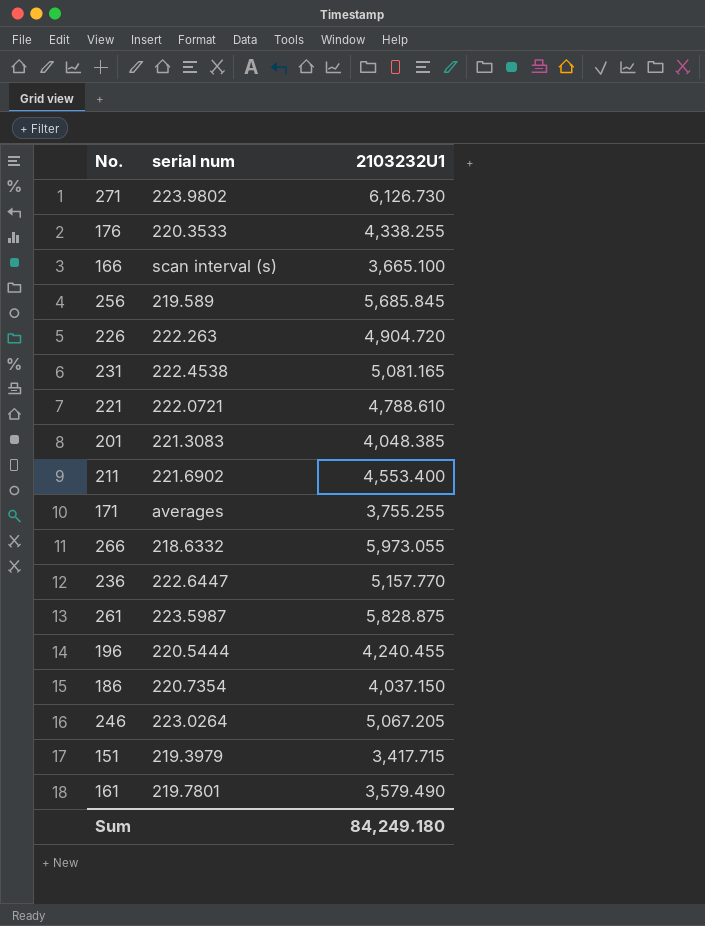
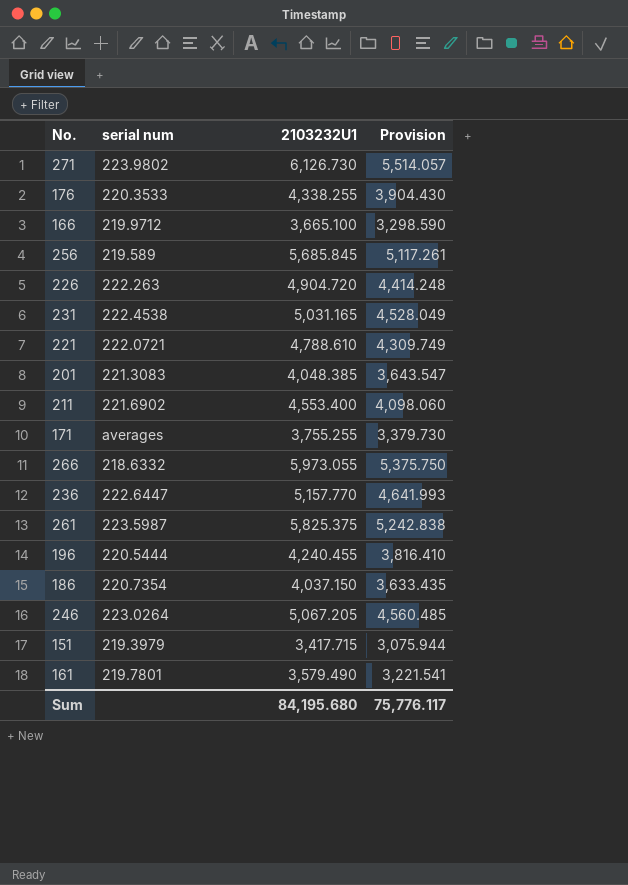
column Provision | formula: none -> [2103232U1] * 0.9
166 | serial num: scan interval (s) -> 219.9712
231 | 2103232U1: 5,081.165 -> 5,031.165
261 | 2103232U1: 5,828.875 -> 5,825.375
Sum | 2103232U1: 84,249.180 -> 84,195.680

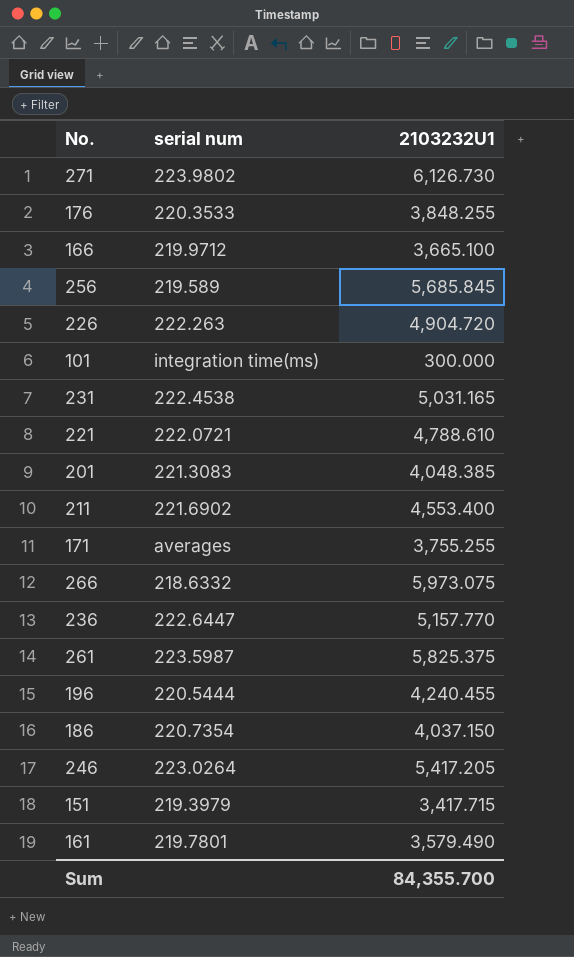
column Provision | formula: [2103232U1] * 0.9 -> none
176 | 2103232U1: 4,338.255 -> 3,848.255
row 101: none -> integration time(ms) | 300.000
266 | 2103232U1: 5,973.055 -> 5,973.075
246 | 2103232U1: 5,067.205 -> 5,417.205
Sum | 2103232U1: 84,195.680 -> 84,355.700

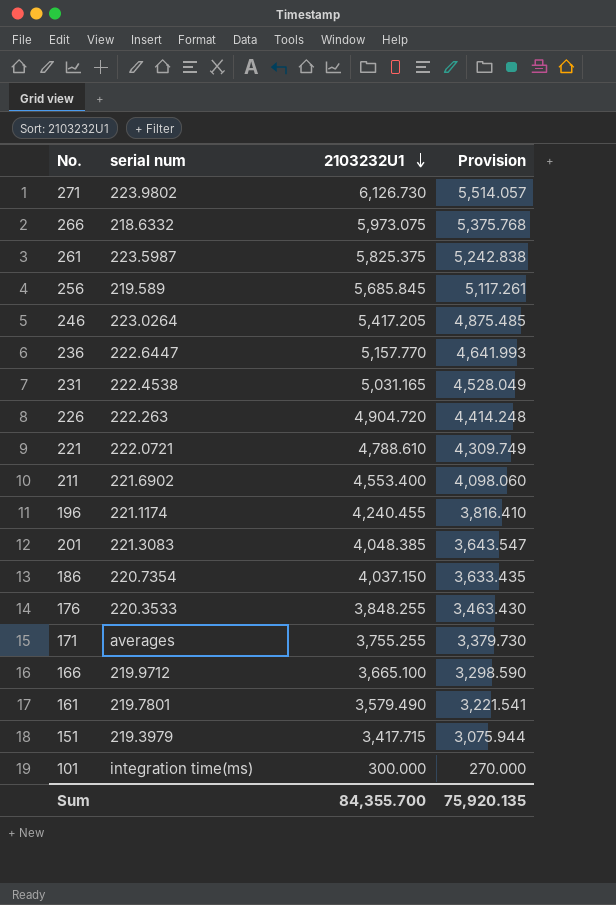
row order: none -> 2103232U1 descending
column Provision | formula: none -> [2103232U1] * 0.9
196 | serial num: 220.5444 -> 221.1174

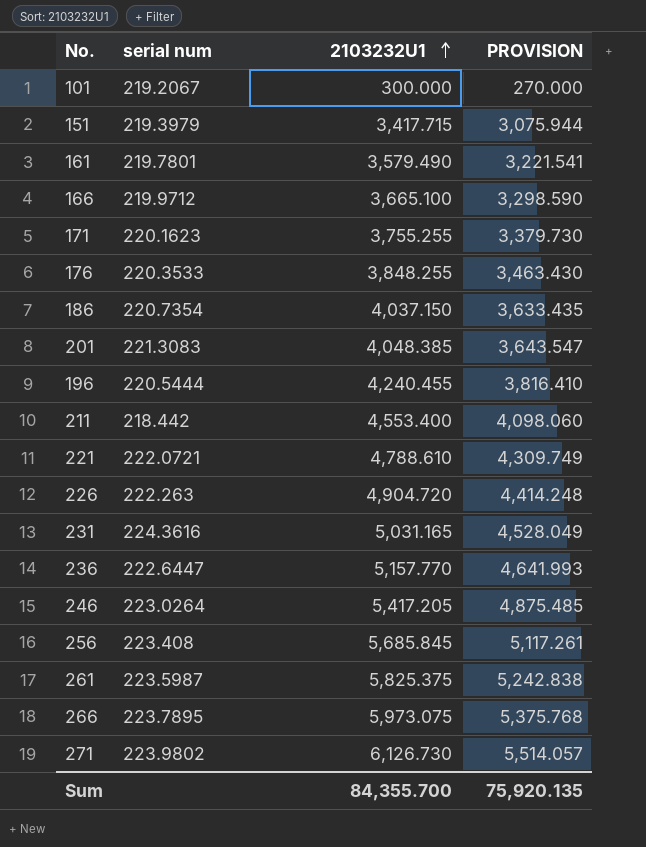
row order: 2103232U1 descending -> 2103232U1 ascending
column name: Provision -> PROVISION
101 | serial num: integration time(ms) -> 219.2067
171 | serial num: averages -> 220.1623
196 | serial num: 221.1174 -> 220.5444
211 | serial num: 221.6902 -> 218.442
231 | serial num: 222.4538 -> 224.3616
256 | serial num: 219.589 -> 223.408
266 | serial num: 218.6332 -> 223.7895

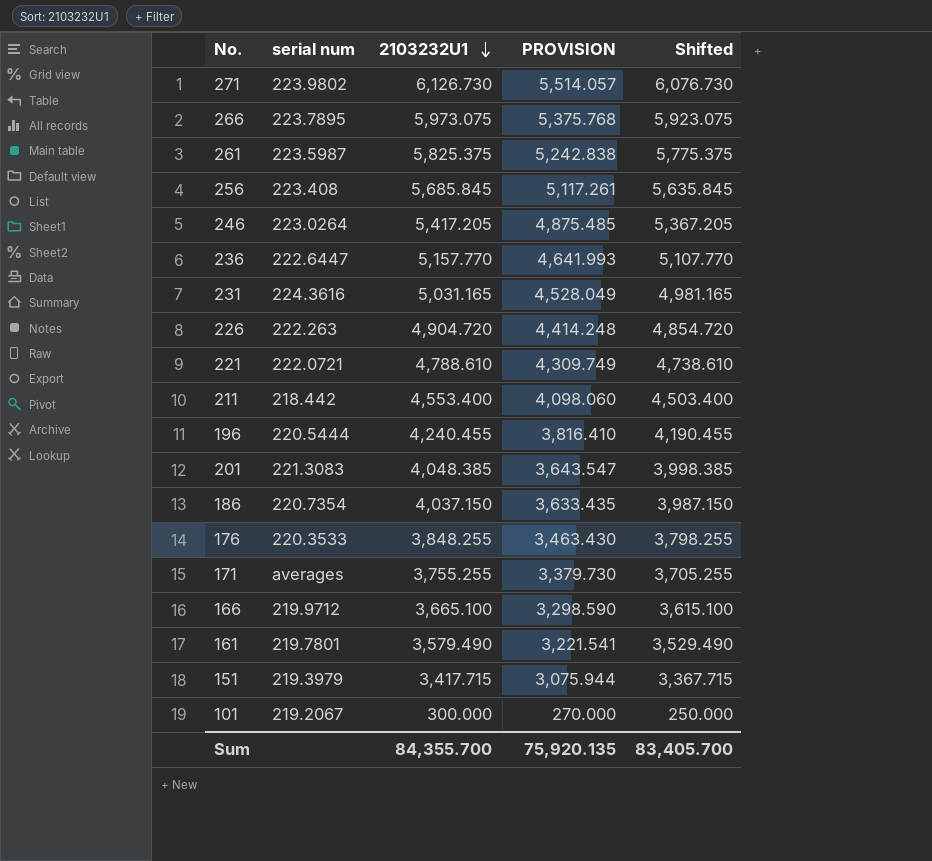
row order: 2103232U1 ascending -> 2103232U1 descending
column Shifted | formula: none -> [2103232U1] - 50
171 | serial num: 220.1623 -> averages

